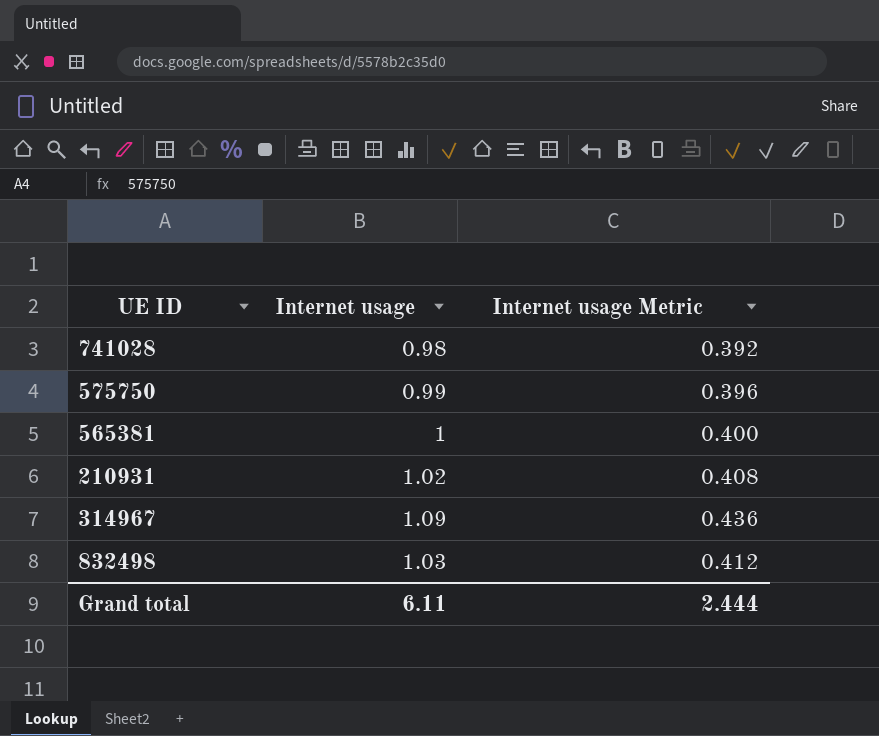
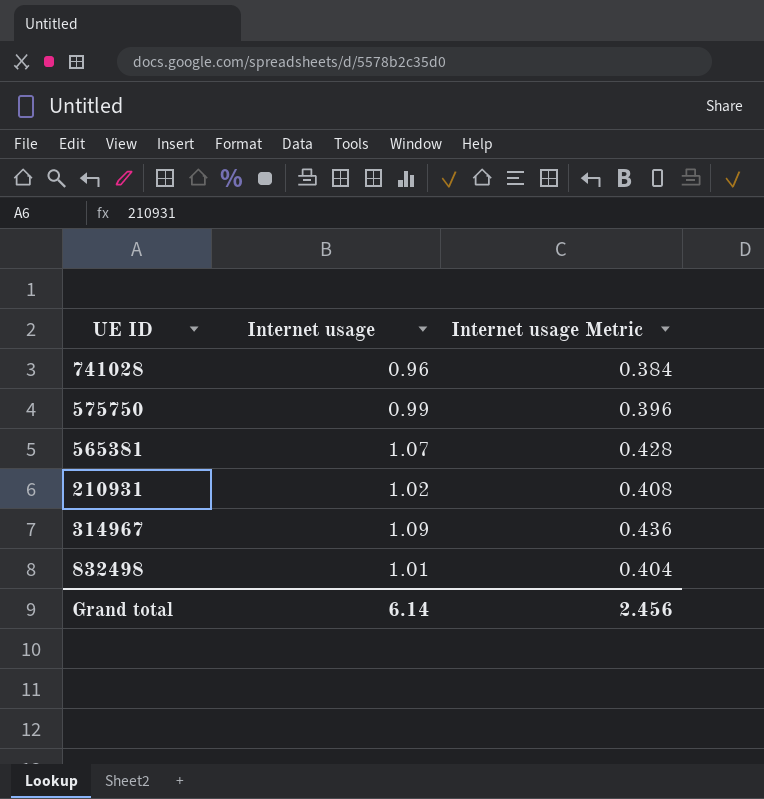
741028 | Internet usage: 0.98 -> 0.96
741028 | Internet usage Metric: 0.392 -> 0.384
565381 | Internet usage: 1 -> 1.07
565381 | Internet usage Metric: 0.400 -> 0.428
832498 | Internet usage: 1.03 -> 1.01
832498 | Internet usage Metric: 0.412 -> 0.404
Grand total | Internet usage: 6.11 -> 6.14
Grand total | Internet usage Metric: 2.444 -> 2.456

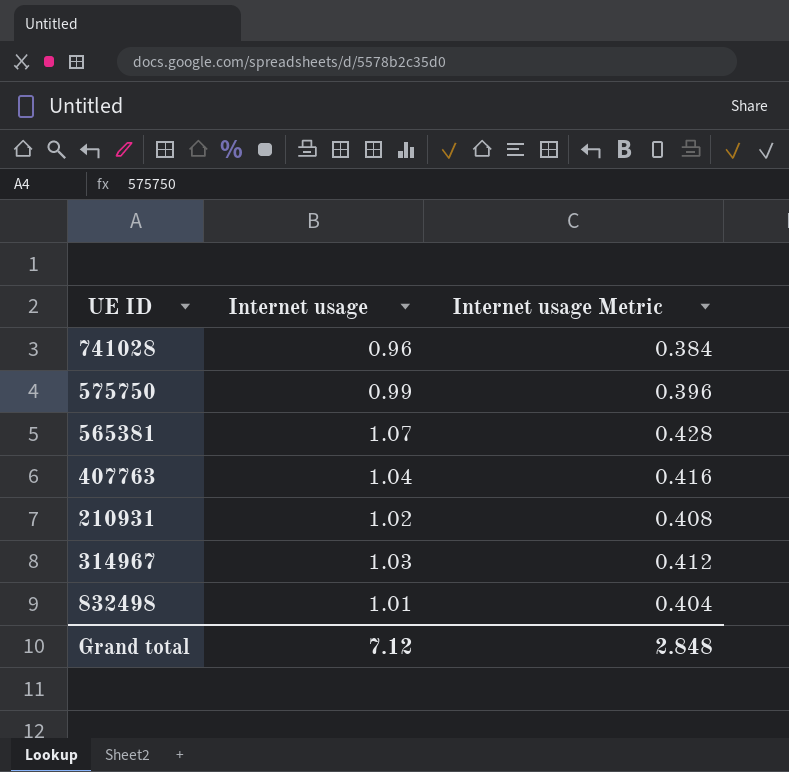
row 407763: none -> 1.04 | 0.416
314967 | Internet usage: 1.09 -> 1.03
314967 | Internet usage Metric: 0.436 -> 0.412
Grand total | Internet usage: 6.14 -> 7.12
Grand total | Internet usage Metric: 2.456 -> 2.848

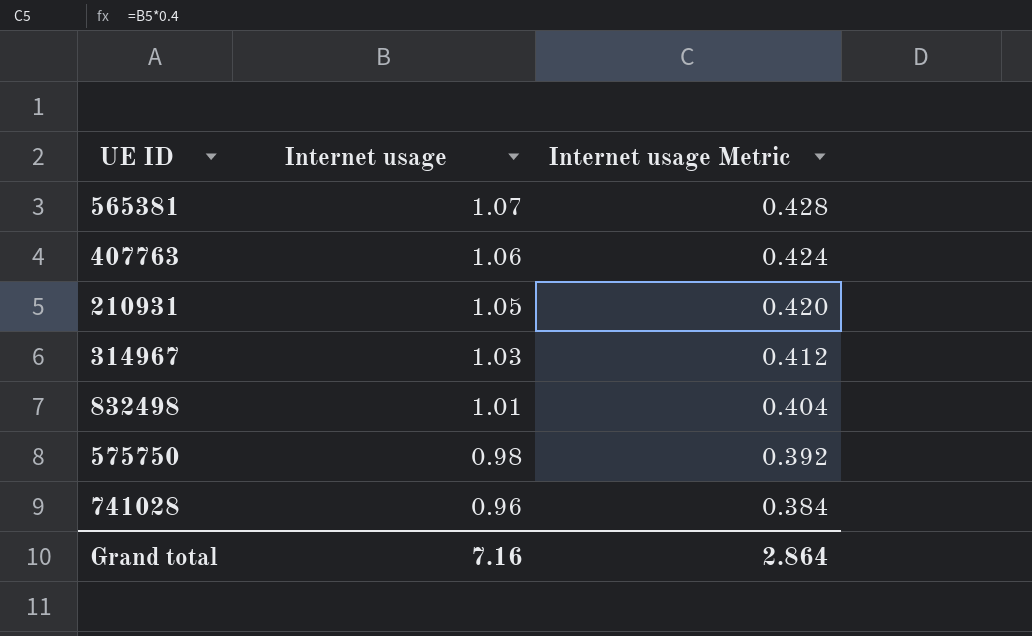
row order: none -> Internet usage descending
407763 | Internet usage: 1.04 -> 1.06
407763 | Internet usage Metric: 0.416 -> 0.424
210931 | Internet usage: 1.02 -> 1.05
210931 | Internet usage Metric: 0.408 -> 0.420
575750 | Internet usage: 0.99 -> 0.98
575750 | Internet usage Metric: 0.396 -> 0.392
Grand total | Internet usage: 7.12 -> 7.16
Grand total | Internet usage Metric: 2.848 -> 2.864

